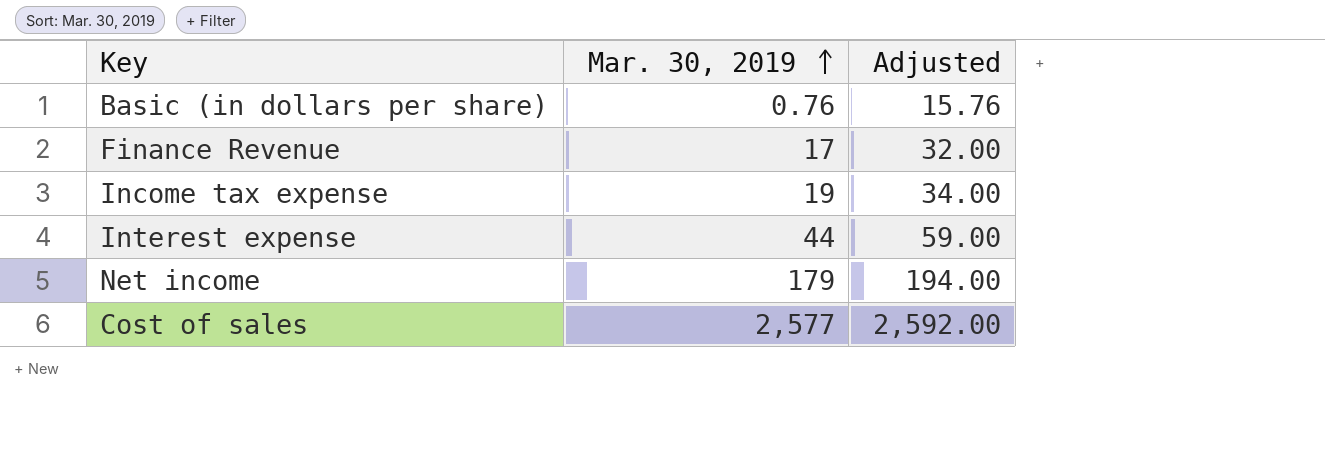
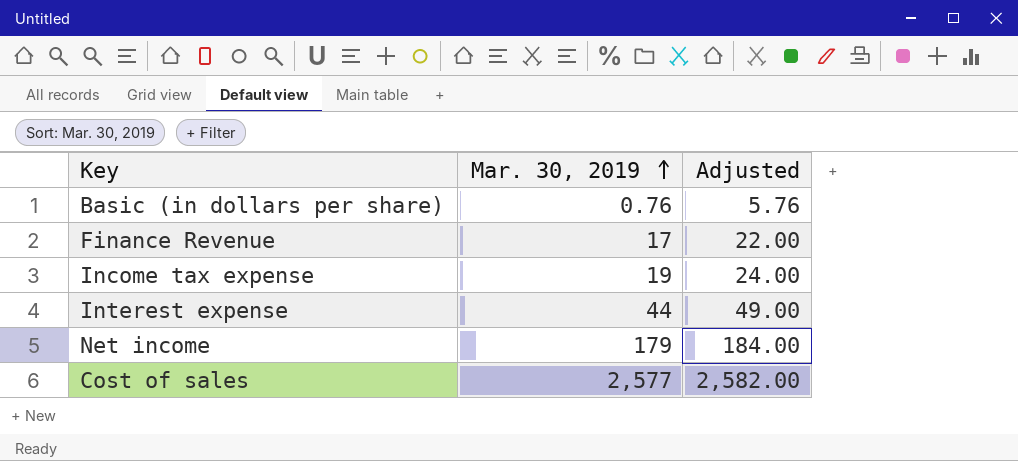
column Adjusted | formula: [Mar. 30, 2019] + 15 -> [Mar. 30, 2019] + 5

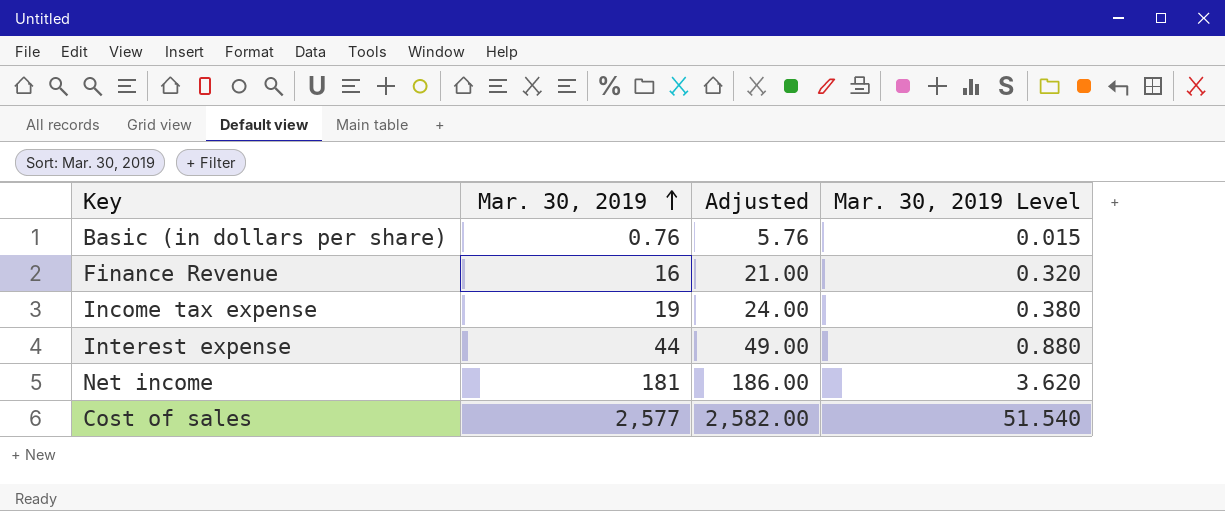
column Mar. 30, 2019 Level | formula: none -> [Mar. 30, 2019] * 0.02
Finance Revenue | Mar. 30, 2019: 17 -> 16
Finance Revenue | Adjusted: 22.00 -> 21.00
Net income | Mar. 30, 2019: 179 -> 181
Net income | Adjusted: 184.00 -> 186.00

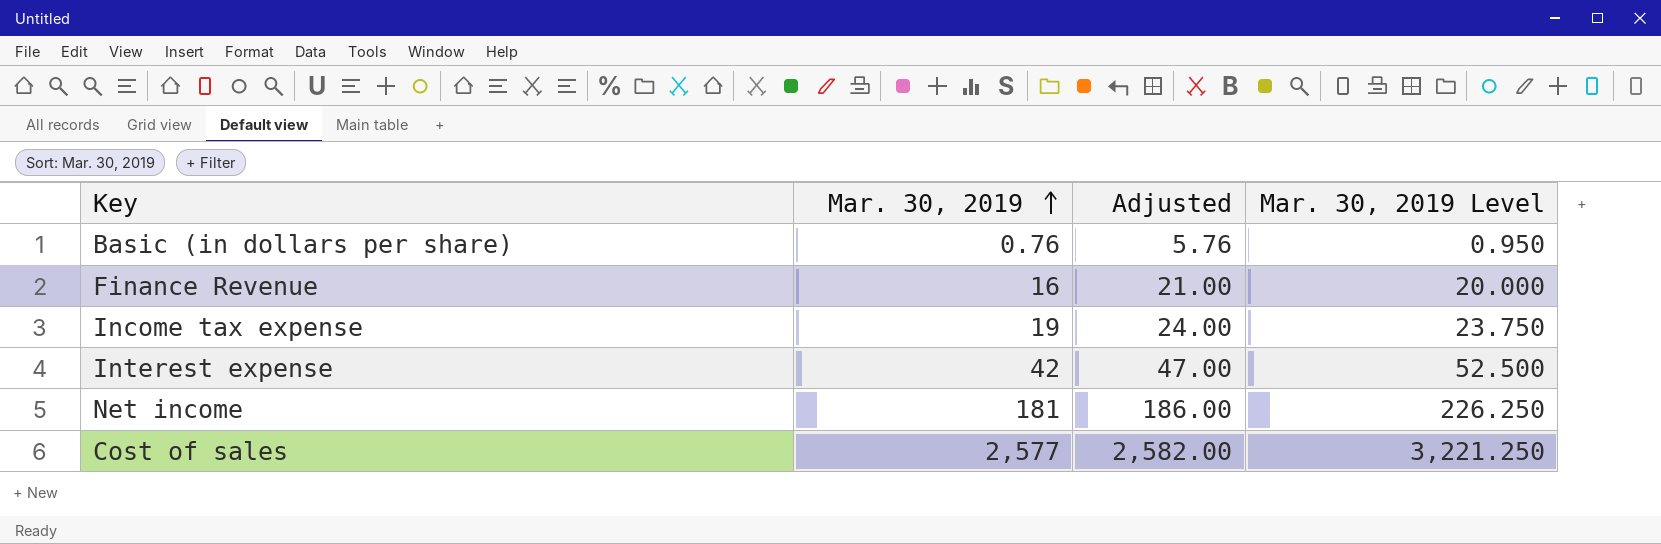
column Mar. 30, 2019 Level | formula: [Mar. 30, 2019] * 0.02 -> [Mar. 30, 2019] * 1.25
Interest expense | Mar. 30, 2019: 44 -> 42
Interest expense | Adjusted: 49.00 -> 47.00

